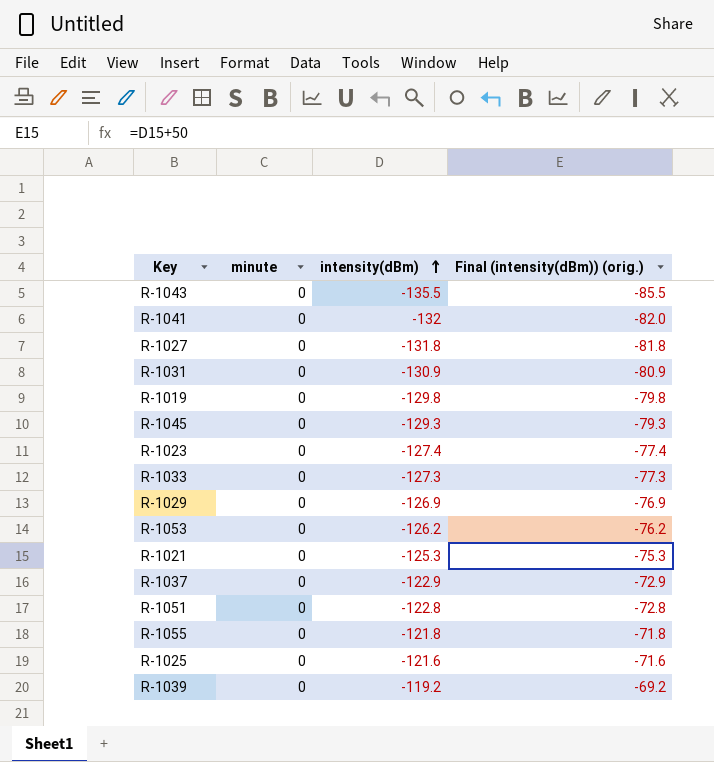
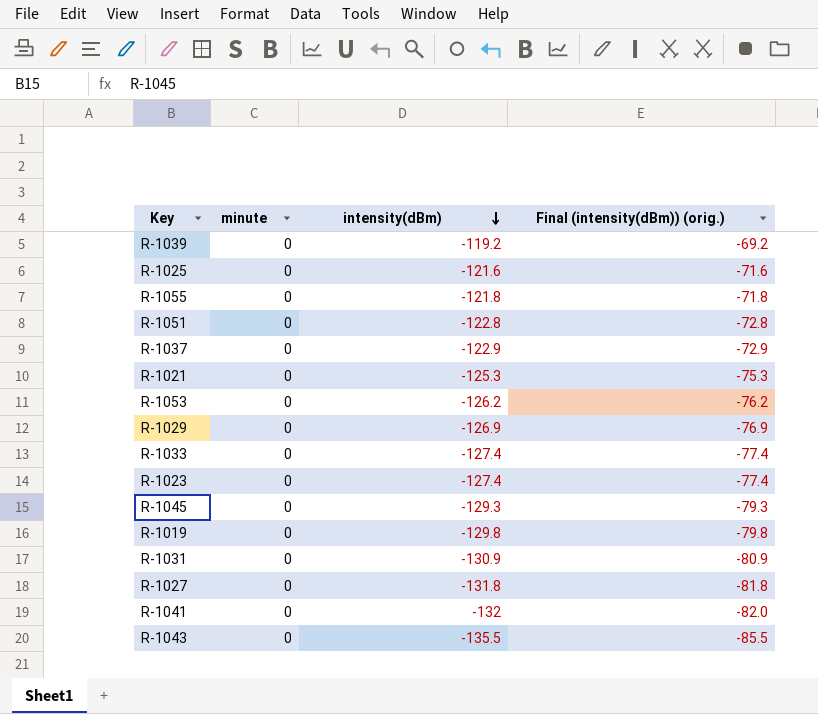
row order: intensity(dBm) ascending -> intensity(dBm) descending
R-1033 | intensity(dBm): -127.3 -> -127.4
R-1033 | Final (intensity(dBm)) (orig.): -77.3 -> -77.4

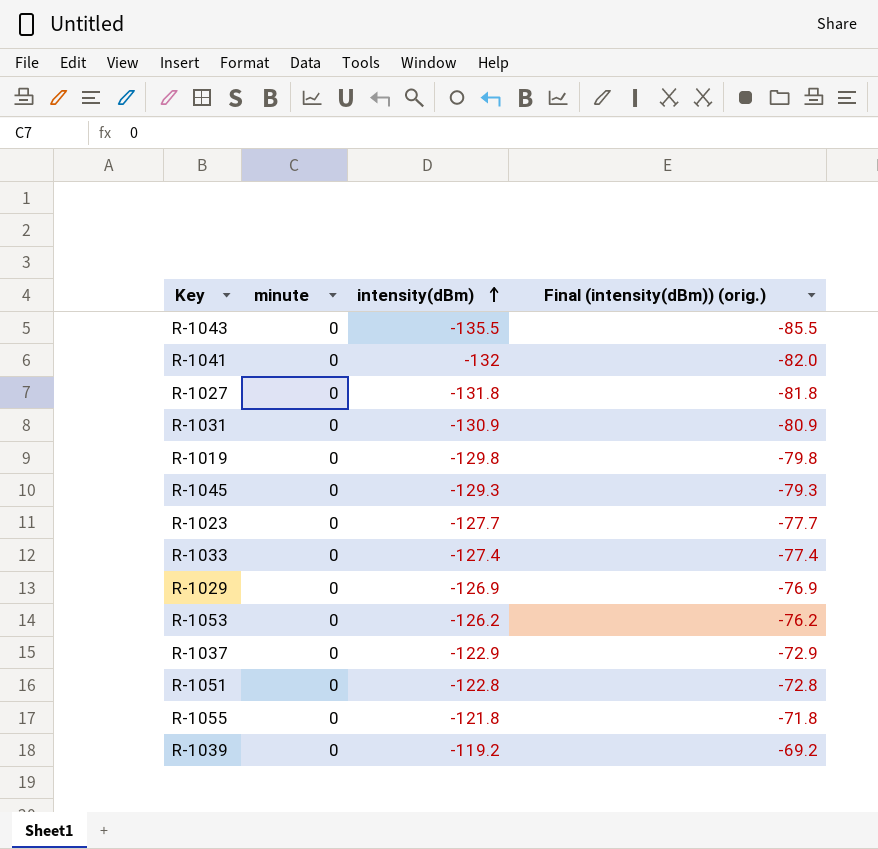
row order: intensity(dBm) descending -> intensity(dBm) ascending
row R-1025: 0 | -121.6 | -71.6 -> none
row R-1021: 0 | -125.3 | -75.3 -> none
R-1023 | intensity(dBm): -127.4 -> -127.7
R-1023 | Final (intensity(dBm)) (orig.): -77.4 -> -77.7

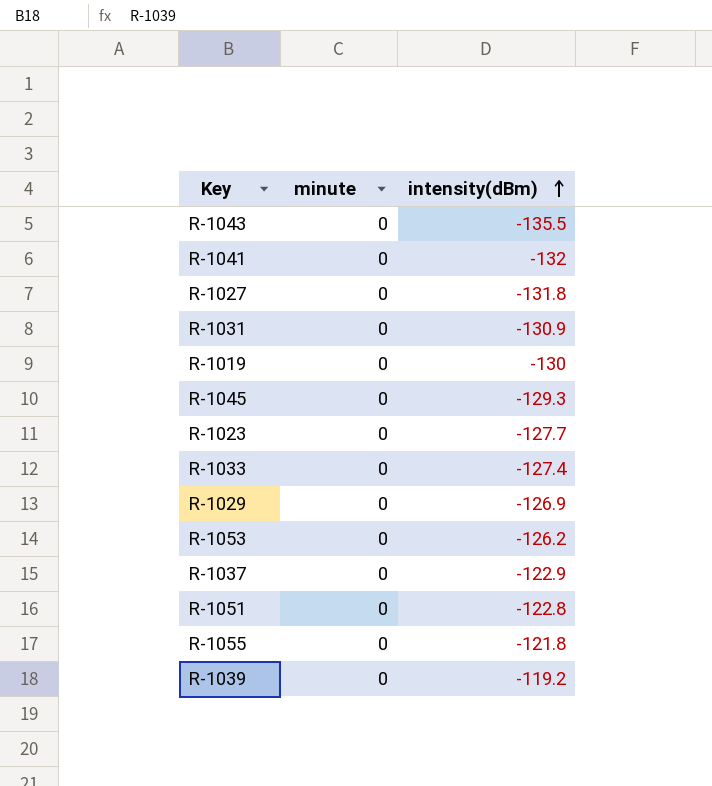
column Final (intensity(dBm)) (orig.) | formula: [intensity(dBm)] + 50 -> none
R-1019 | intensity(dBm): -129.8 -> -130

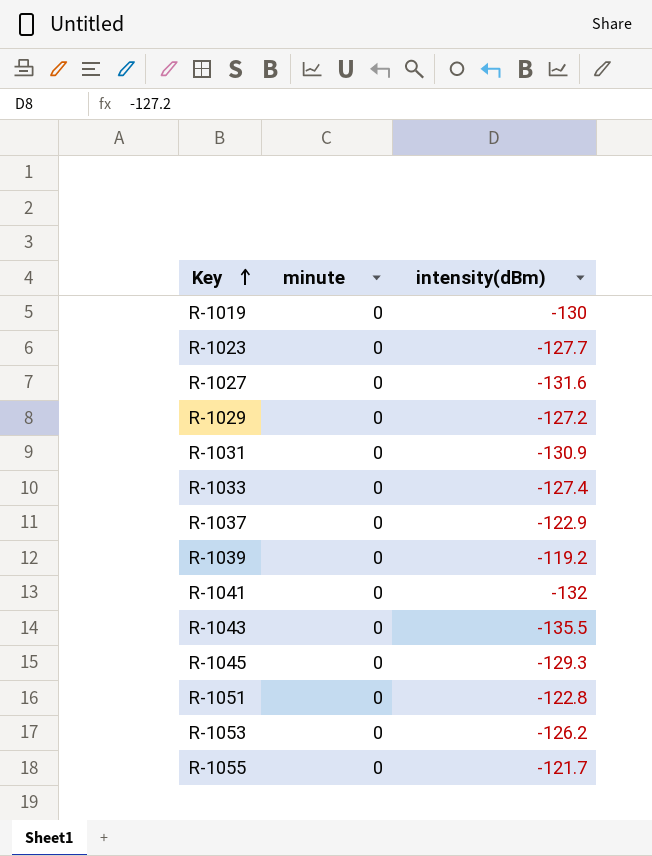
row order: intensity(dBm) ascending -> Key ascending
R-1027 | intensity(dBm): -131.8 -> -131.6
R-1029 | intensity(dBm): -126.9 -> -127.2
R-1055 | intensity(dBm): -121.8 -> -121.7

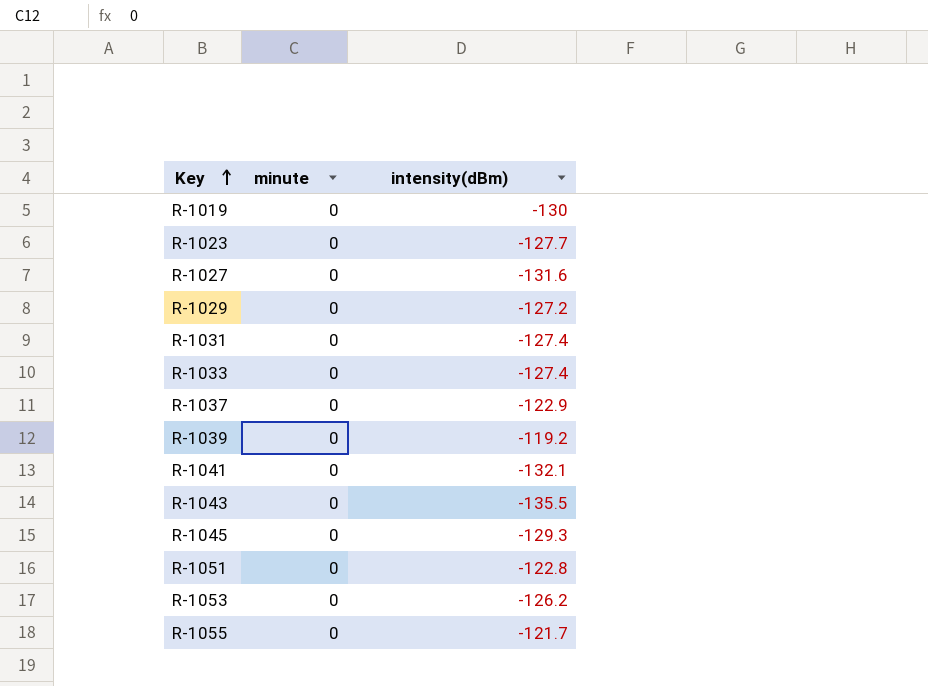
R-1031 | intensity(dBm): -130.9 -> -127.4
R-1041 | intensity(dBm): -132 -> -132.1

